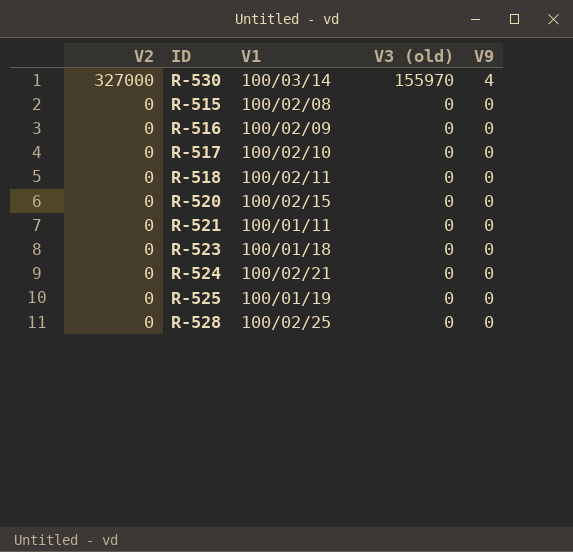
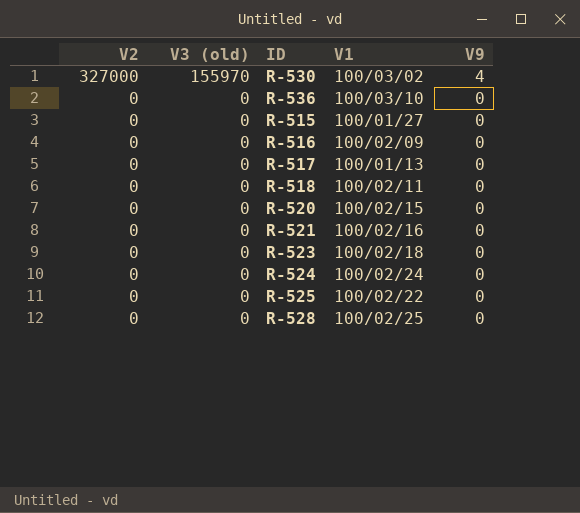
column V3 (old) | position: 4 -> 2
R-530 | V1: 100/03/14 -> 100/03/02
row R-536: none -> 0 | 0 | 100/03/10 | 0
R-515 | V1: 100/02/08 -> 100/01/27
R-517 | V1: 100/02/10 -> 100/01/13
R-521 | V1: 100/01/11 -> 100/02/16
R-523 | V1: 100/01/18 -> 100/02/18
R-524 | V1: 100/02/21 -> 100/02/24
R-525 | V1: 100/01/19 -> 100/02/22

